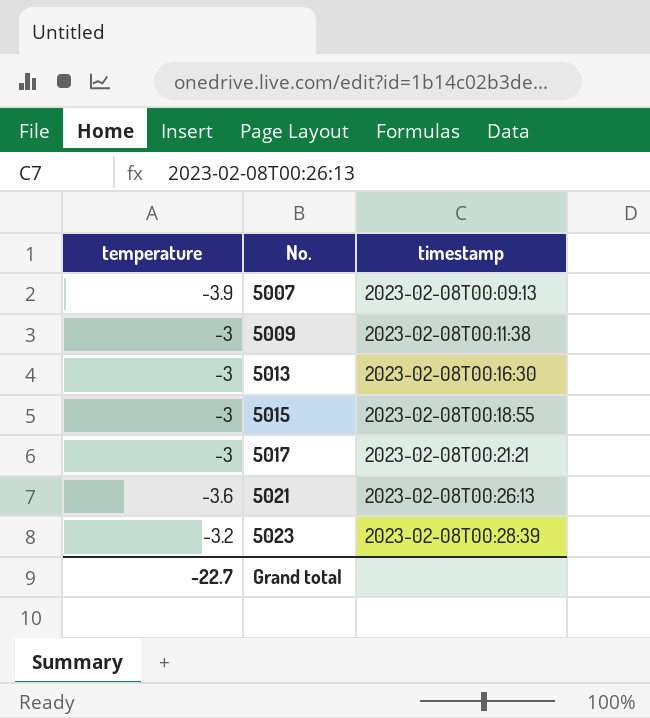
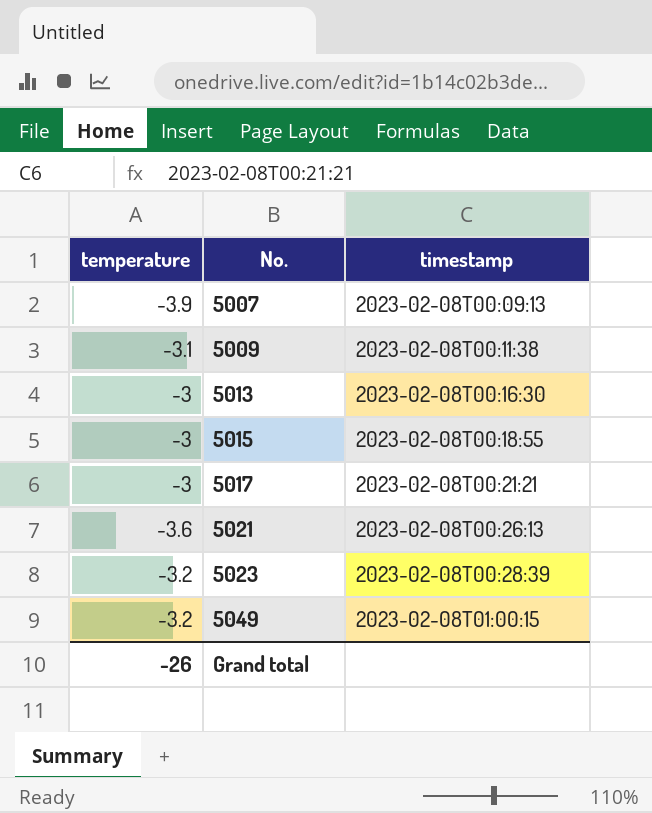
5009 | temperature: -3 -> -3.1
row 5049: none -> -3.2 | 2023-02-08T01:00:15
Grand total | temperature: -22.7 -> -26

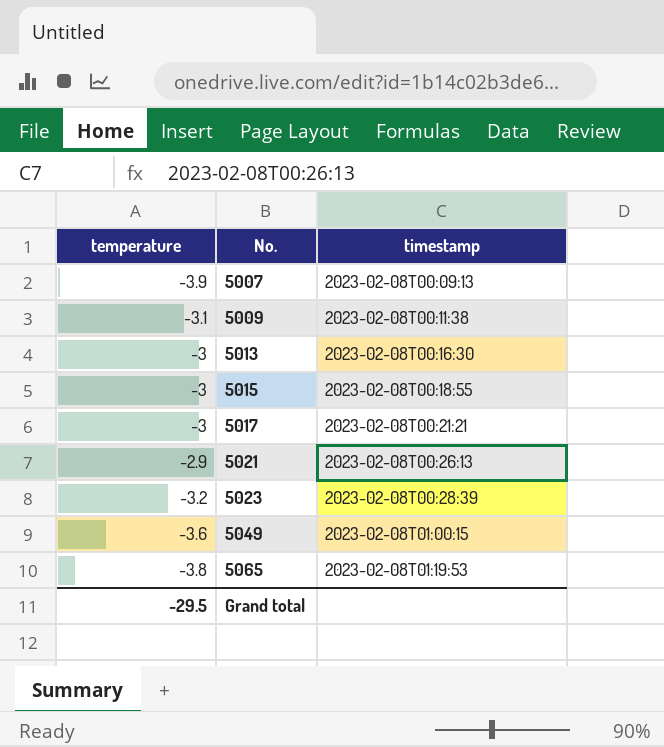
5021 | temperature: -3.6 -> -2.9
5049 | temperature: -3.2 -> -3.6
row 5065: none -> -3.8 | 2023-02-08T01:19:53
Grand total | temperature: -26 -> -29.5

